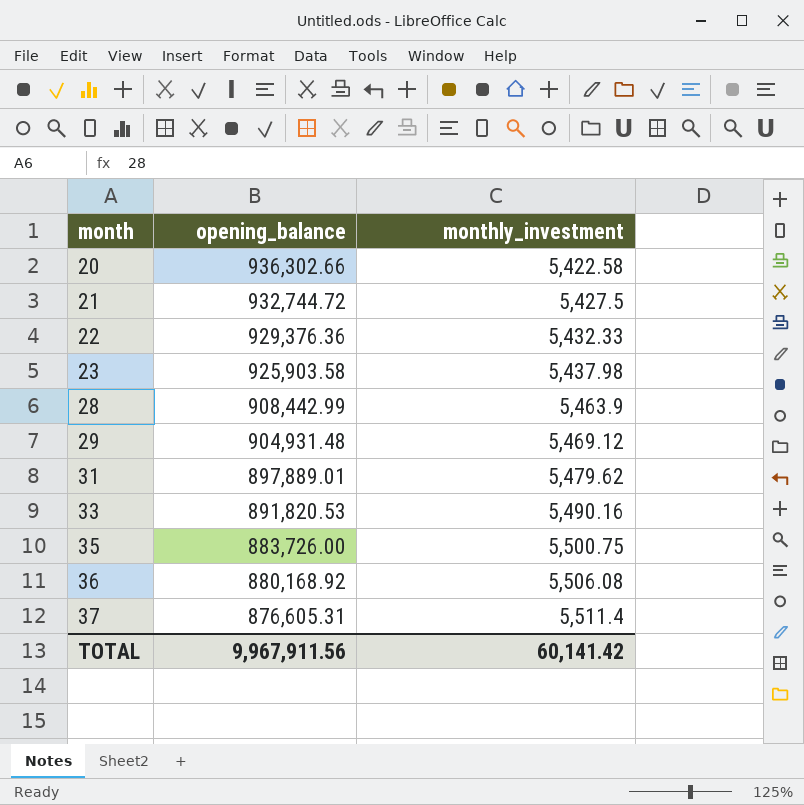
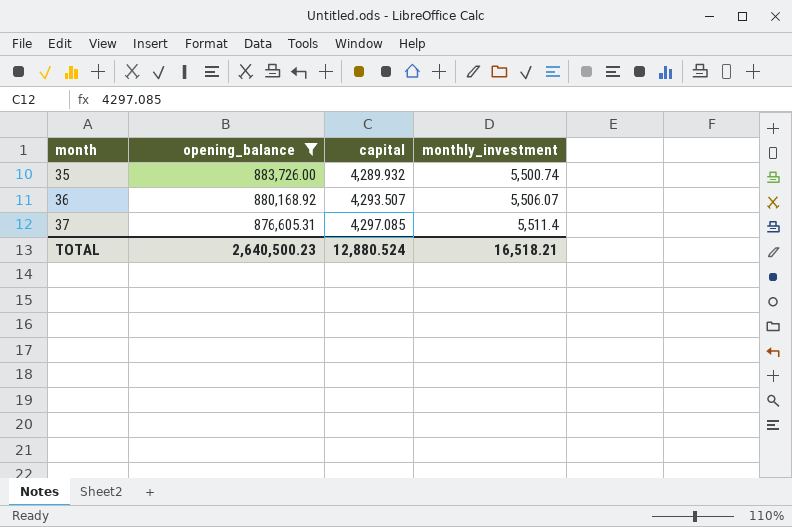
filter: none -> opening_balance <= 883,726.00
column capital | position: none -> 3
35 | monthly_investment: 5,500.75 -> 5,500.74
36 | monthly_investment: 5,506.08 -> 5,506.07
TOTAL | opening_balance: 9,967,911.56 -> 2,640,500.23
TOTAL | monthly_investment: 60,141.42 -> 16,518.21

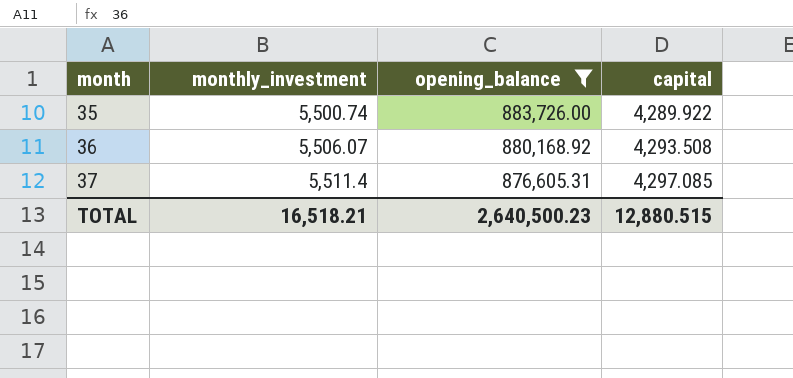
column monthly_investment | position: 4 -> 2
35 | capital: 4,289.932 -> 4,289.922
36 | capital: 4,293.507 -> 4,293.508
TOTAL | capital: 12,880.524 -> 12,880.515

